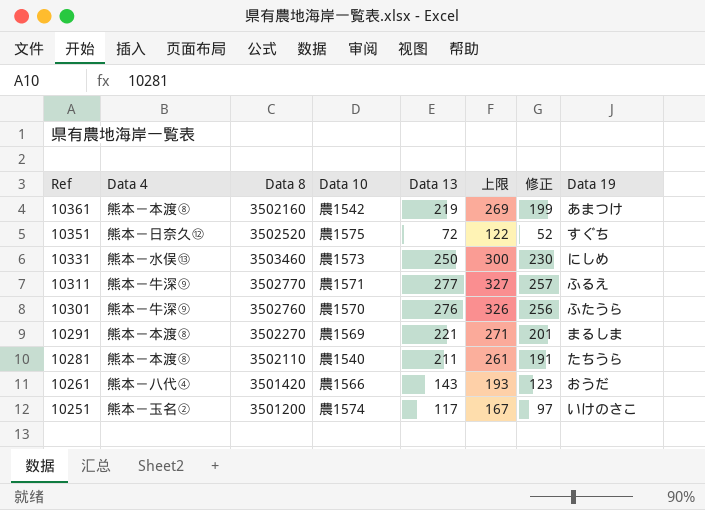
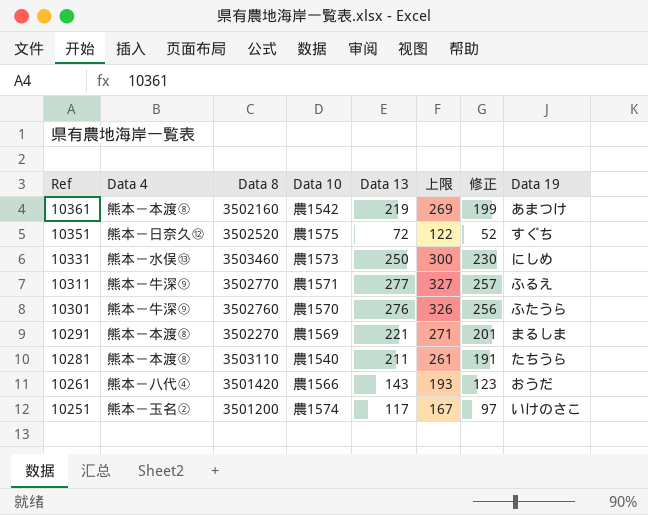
10281 | Data 8: 3502110 -> 3503110

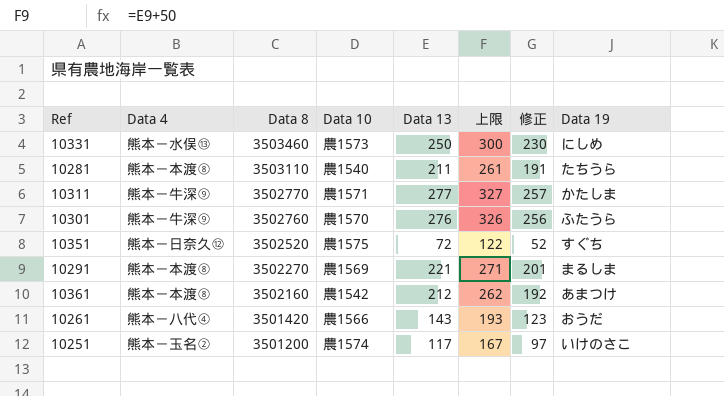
row order: Ref descending -> Data 8 descending
10311 | Data 19: ふるえ -> かたしま
10361 | Data 13: 219 -> 212
10361 | 上限: 269 -> 262
10361 | 修正: 199 -> 192

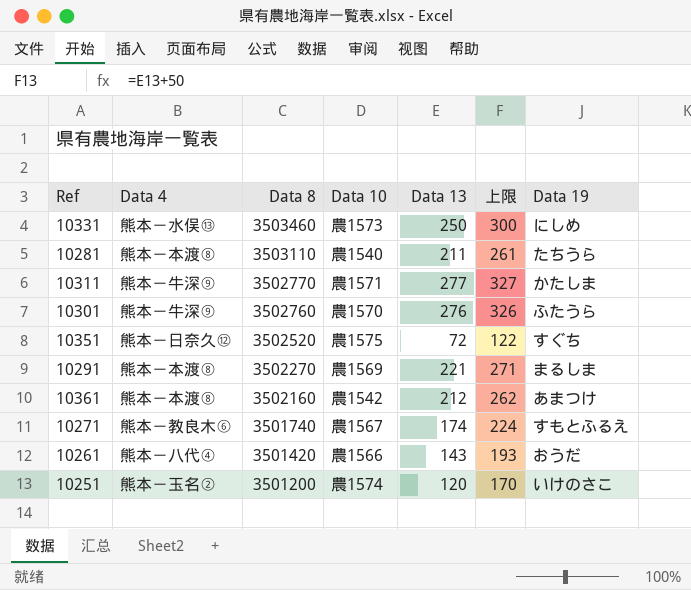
column 修正 | formula: [Data 13] - 20 -> none
row 10271: none -> 熊本－教良木⑥ | 3501740 | 農1567 | 174 | 224 | すもとふるえ
10251 | Data 13: 117 -> 120
10251 | 上限: 167 -> 170

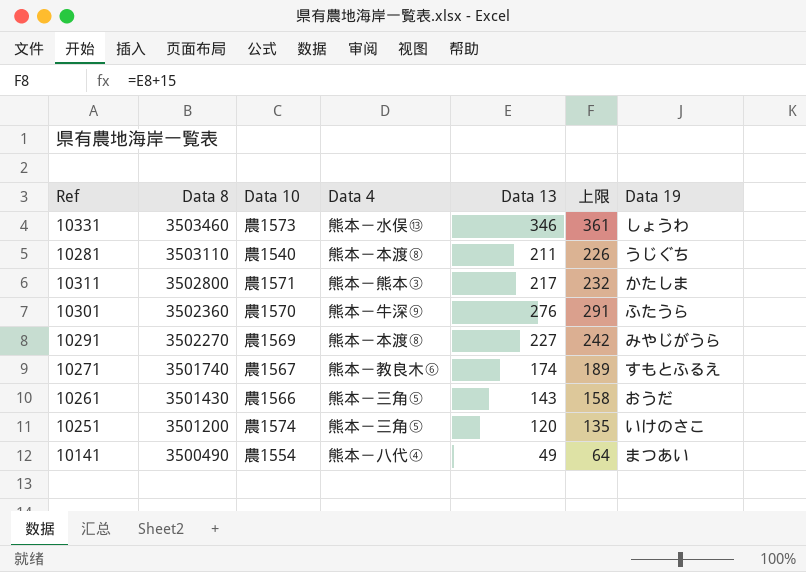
column Data 4 | position: 2 -> 4
column 上限 | formula: [Data 13] + 50 -> [Data 13] + 15
row 10351: 熊本－日奈久⑫ | 3502520 | 農1575 | 72 | 122 | すぐち -> none
row 10361: 熊本－本渡⑧ | 3502160 | 農1542 | 212 | 262 | あまつけ -> none
10331 | Data 13: 250 -> 346
10331 | Data 19: にしめ -> しょうわ
10281 | Data 19: たちうら -> うじぐち
10311 | Data 8: 3502770 -> 3502800
10311 | Data 4: 熊本－牛深⑨ -> 熊本－熊本③
10311 | Data 13: 277 -> 217
10301 | Data 8: 3502760 -> 3502360
10291 | Data 13: 221 -> 227
10291 | Data 19: まるしま -> みやじがうら
10261 | Data 8: 3501420 -> 3501430
10261 | Data 4: 熊本－八代④ -> 熊本－三角⑤
10251 | Data 4: 熊本－玉名② -> 熊本－三角⑤
row 10141: none -> 3500490 | 農1554 | 熊本－八代④ | 49 | 64 | まつあい

